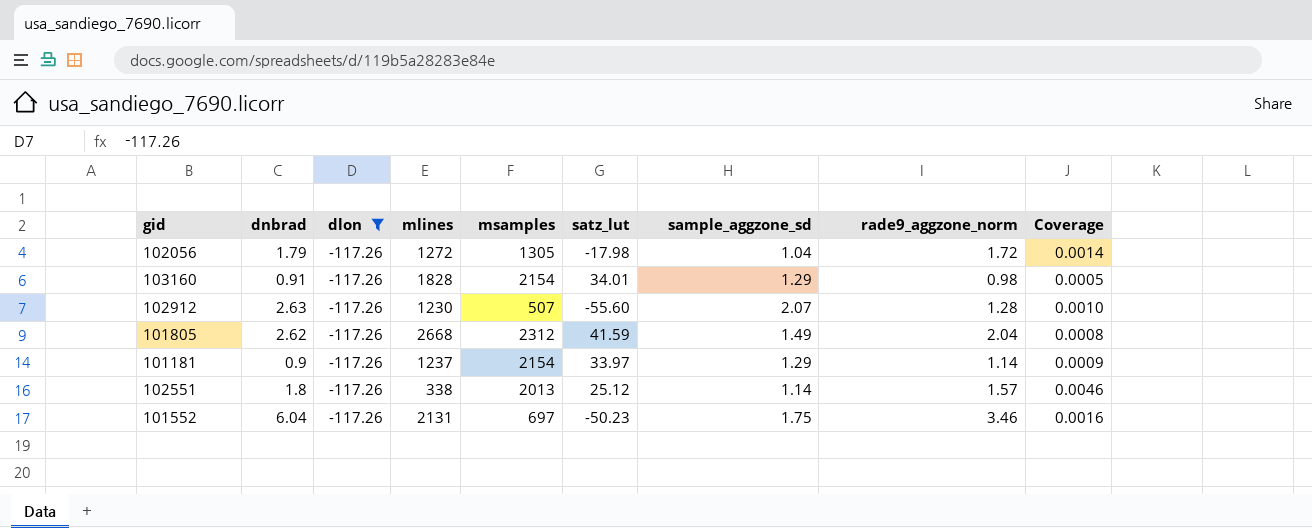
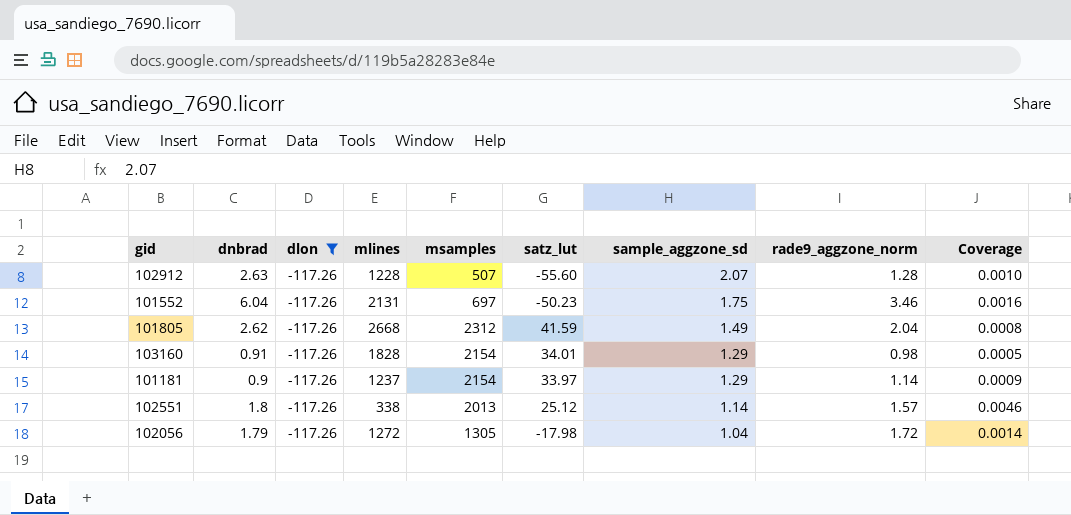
row order: none -> sample_aggzone_sd descending
102912 | mlines: 1230 -> 1228

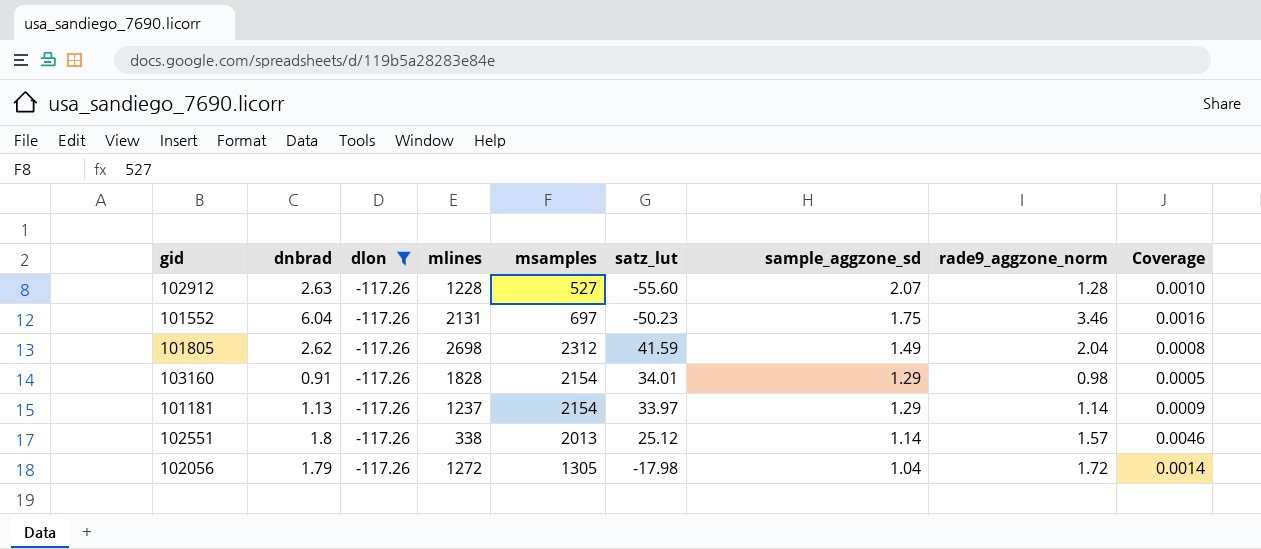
102912 | msamples: 507 -> 527
101805 | mlines: 2668 -> 2698
101181 | dnbrad: 0.9 -> 1.13

